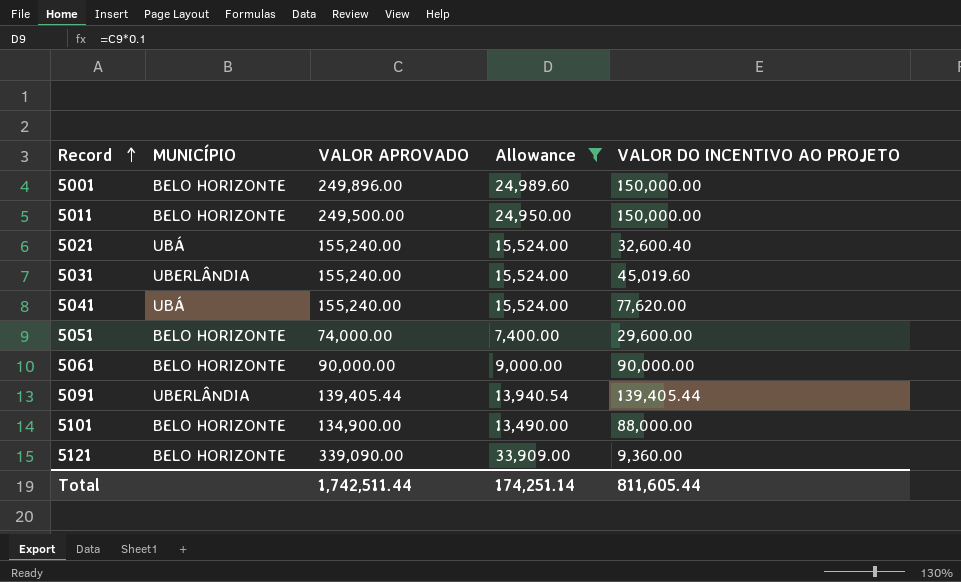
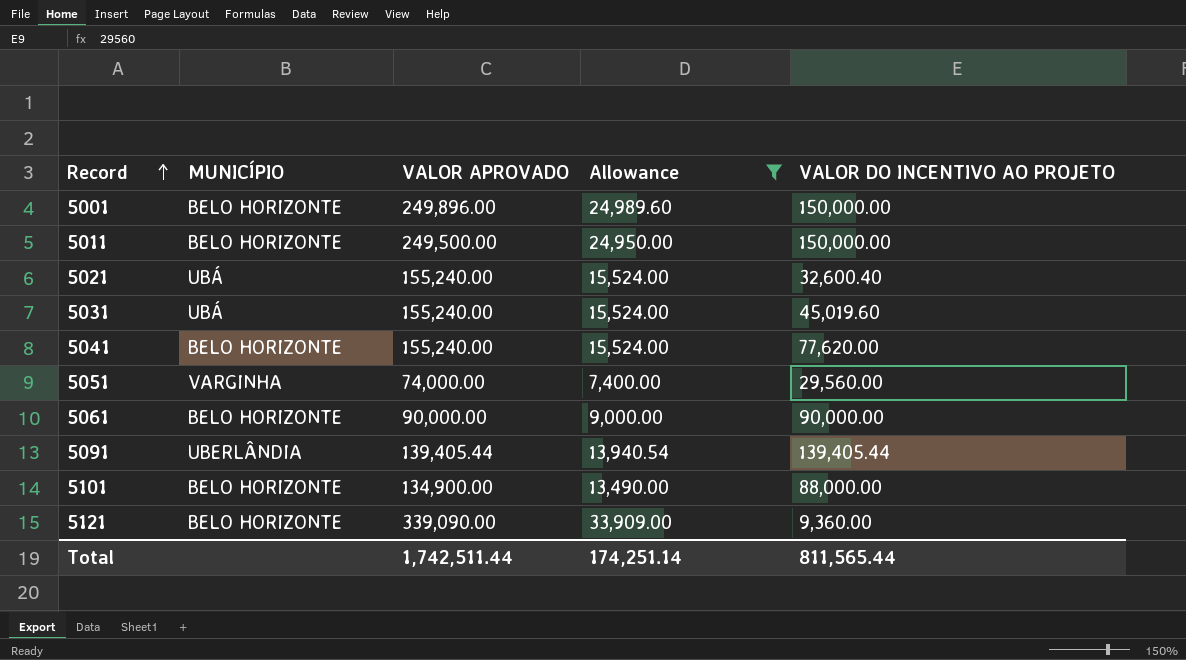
5031 | MUNICÍPIO: UBERLÂNDIA -> UBÁ
5041 | MUNICÍPIO: UBÁ -> BELO HORIZONTE
5051 | MUNICÍPIO: BELO HORIZONTE -> VARGINHA
5051 | VALOR DO INCENTIVO AO PROJETO: 29,600.00 -> 29,560.00
Total | VALOR DO INCENTIVO AO PROJETO: 811,605.44 -> 811,565.44

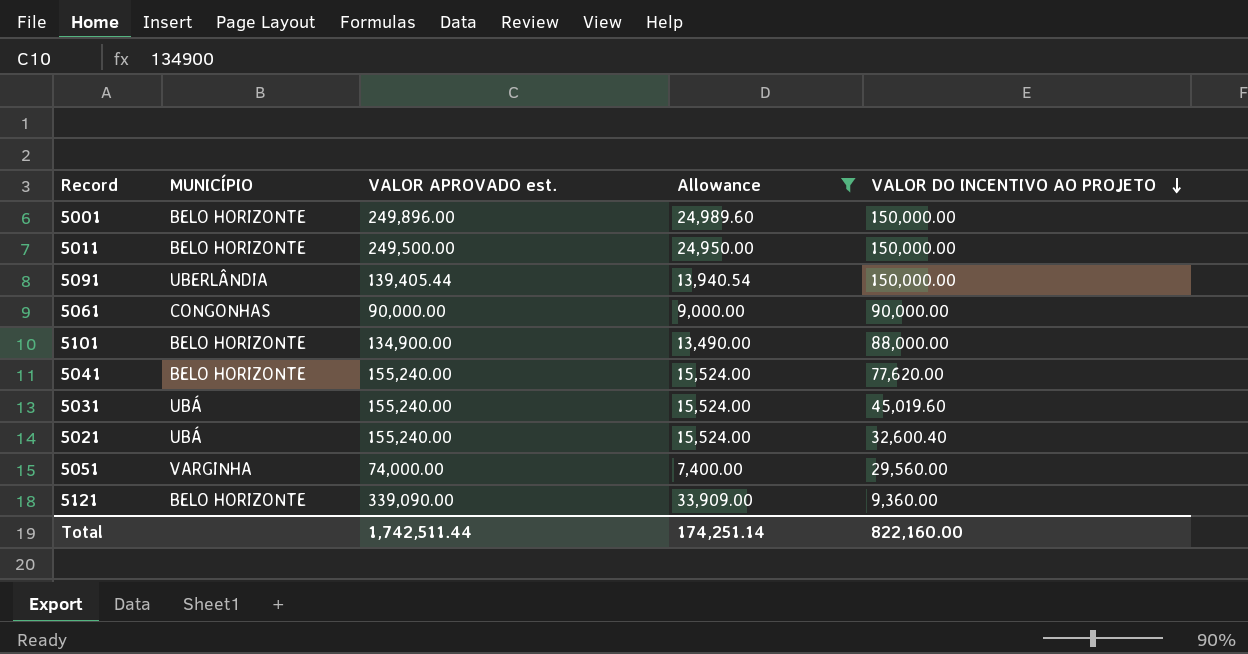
row order: Record ascending -> VALOR DO INCENTIVO AO PROJETO descending
column name: VALOR APROVADO -> VALOR APROVADO est.
5091 | VALOR DO INCENTIVO AO PROJETO: 139,405.44 -> 150,000.00
5061 | MUNICÍPIO: BELO HORIZONTE -> CONGONHAS
Total | VALOR DO INCENTIVO AO PROJETO: 811,565.44 -> 822,160.00

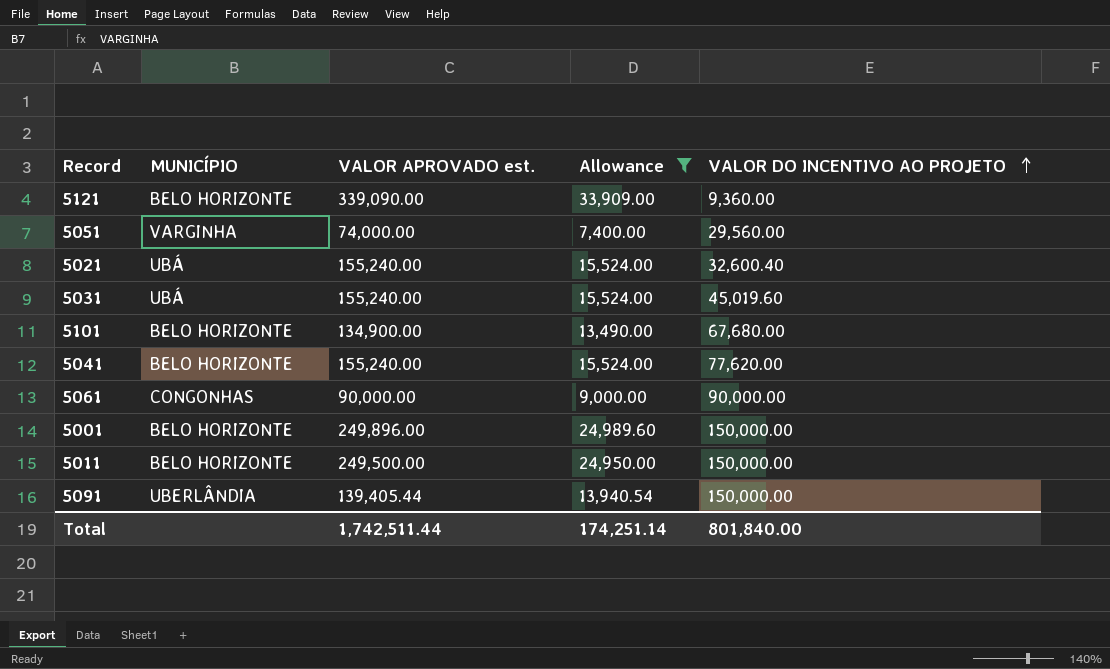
row order: VALOR DO INCENTIVO AO PROJETO descending -> VALOR DO INCENTIVO AO PROJETO ascending
5101 | VALOR DO INCENTIVO AO PROJETO: 88,000.00 -> 67,680.00
Total | VALOR DO INCENTIVO AO PROJETO: 822,160.00 -> 801,840.00

